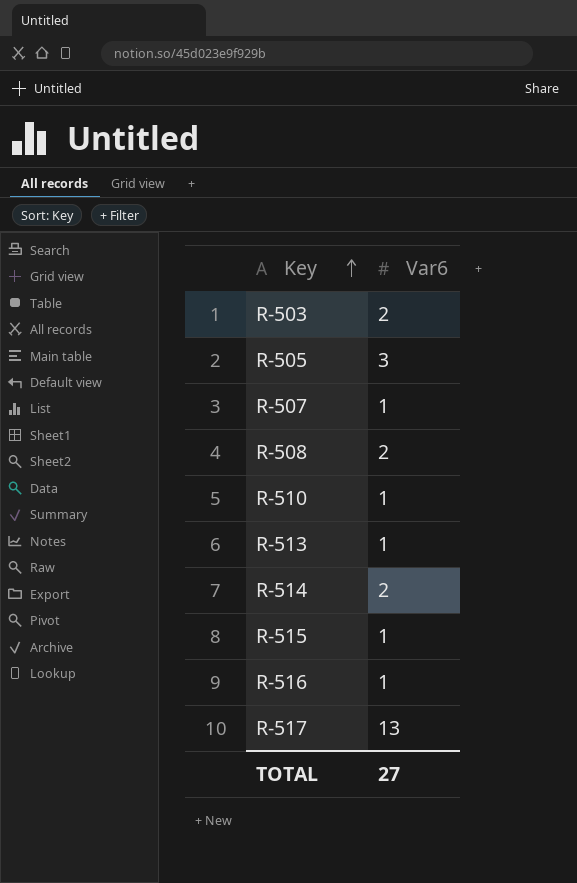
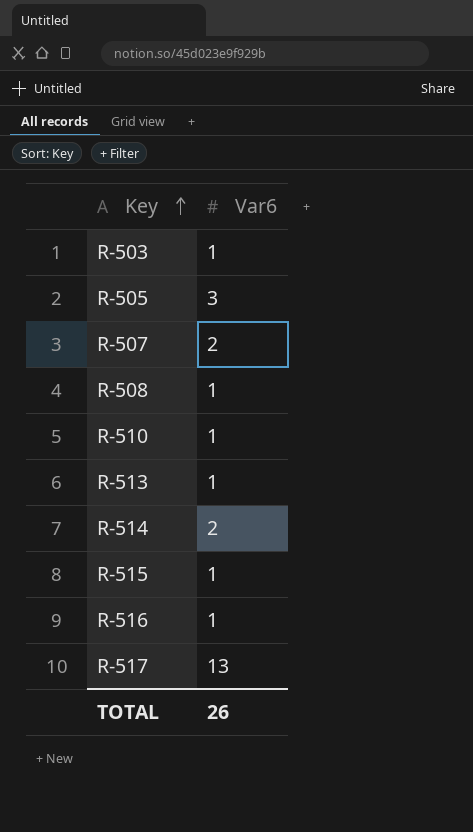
R-503 | Var6: 2 -> 1
R-507 | Var6: 1 -> 2
R-508 | Var6: 2 -> 1
TOTAL | Var6: 27 -> 26

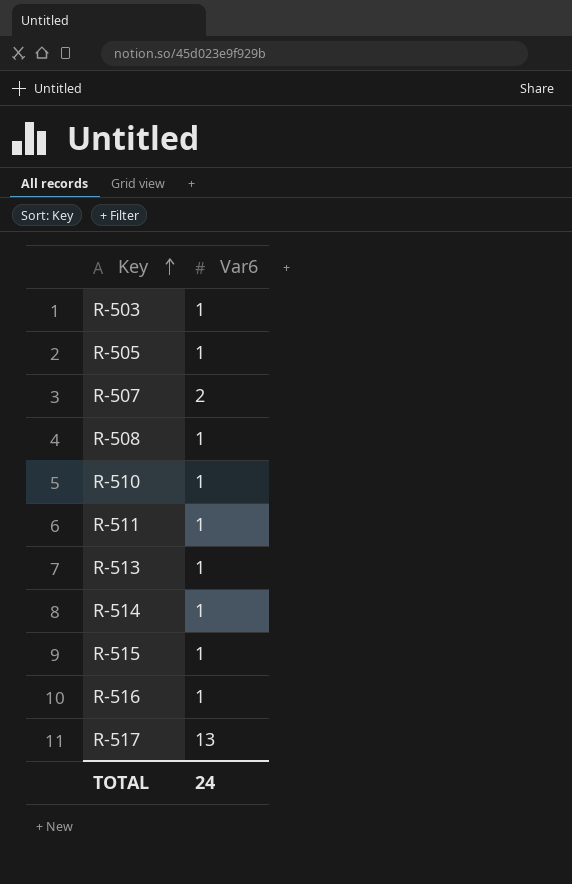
R-505 | Var6: 3 -> 1
row R-511: none -> 1
R-514 | Var6: 2 -> 1
TOTAL | Var6: 26 -> 24

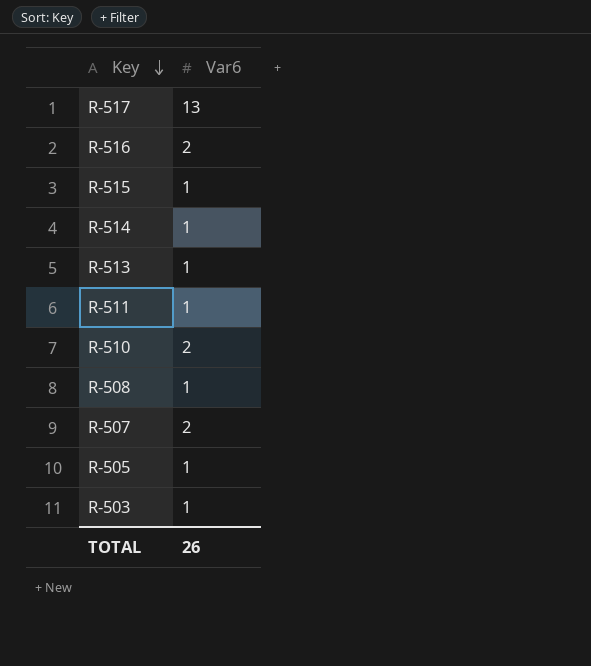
row order: Key ascending -> Key descending
R-516 | Var6: 1 -> 2
R-510 | Var6: 1 -> 2
TOTAL | Var6: 24 -> 26

